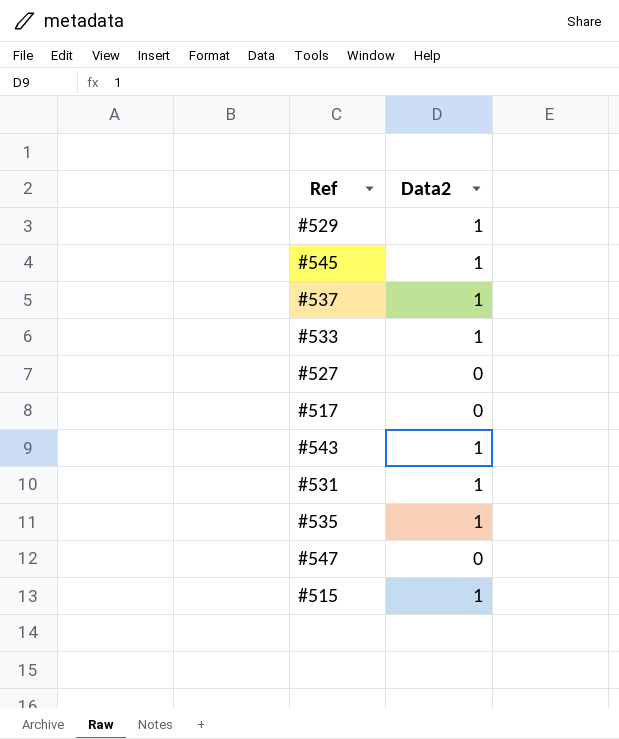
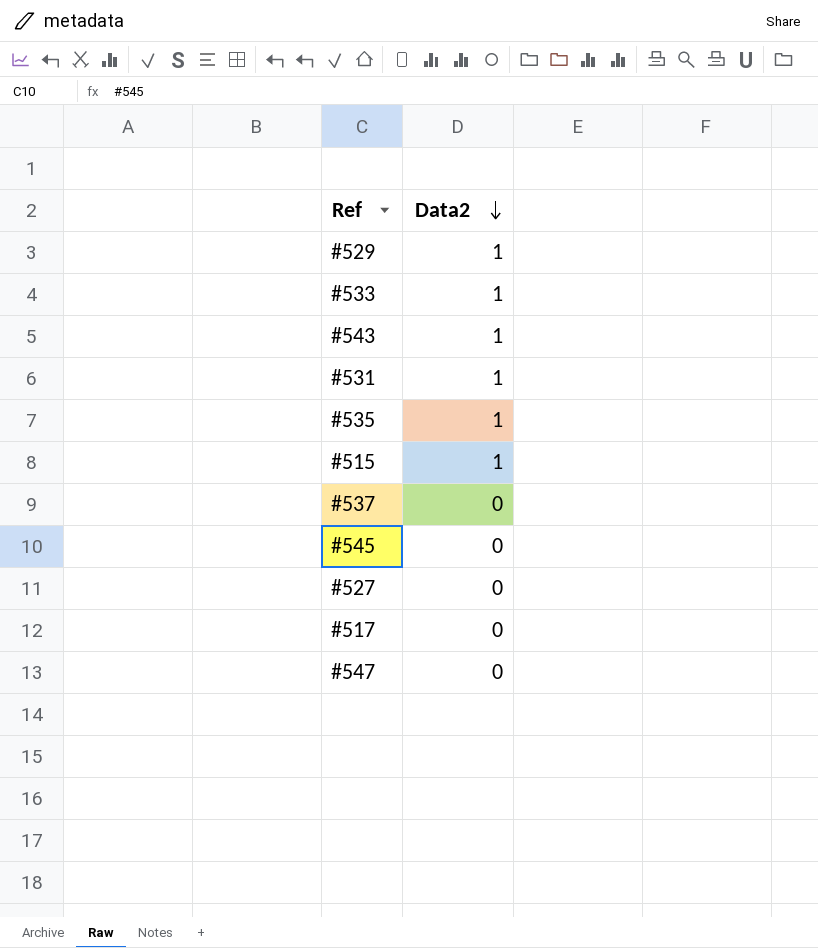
row order: none -> Data2 descending
#537 | Data2: 1 -> 0
#545 | Data2: 1 -> 0

